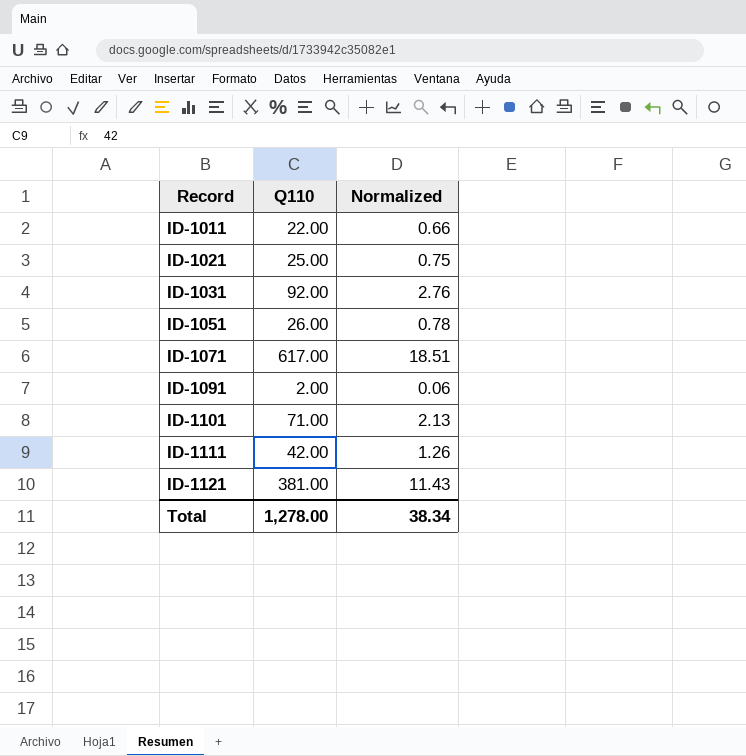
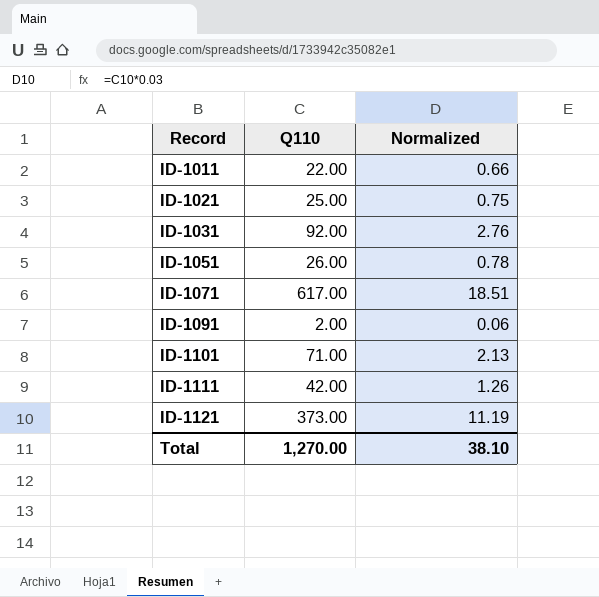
ID-1121 | Q110: 381.00 -> 373.00
ID-1121 | Normalized: 11.43 -> 11.19
Total | Q110: 1,278.00 -> 1,270.00
Total | Normalized: 38.34 -> 38.10

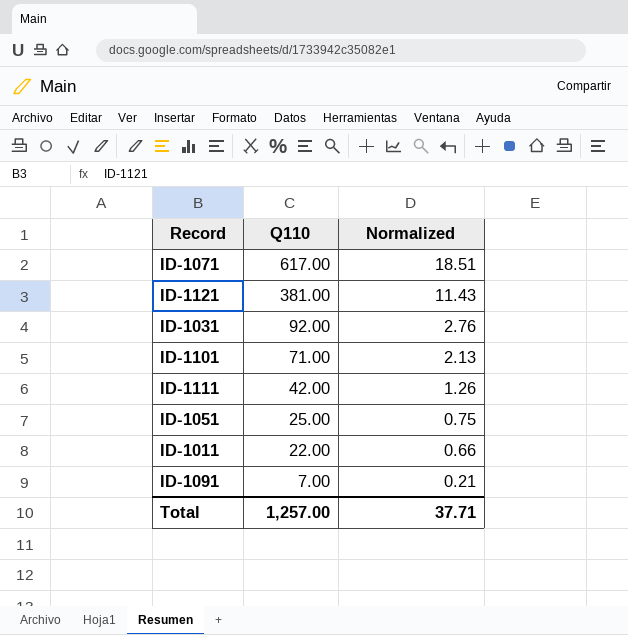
row order: Record ascending -> Q110 descending
row ID-1021: 25.00 | 0.75 -> none
ID-1121 | Q110: 373.00 -> 381.00
ID-1121 | Normalized: 11.19 -> 11.43
ID-1051 | Q110: 26.00 -> 25.00
ID-1051 | Normalized: 0.78 -> 0.75
ID-1091 | Q110: 2.00 -> 7.00
ID-1091 | Normalized: 0.06 -> 0.21
Total | Q110: 1,270.00 -> 1,257.00
Total | Normalized: 38.10 -> 37.71

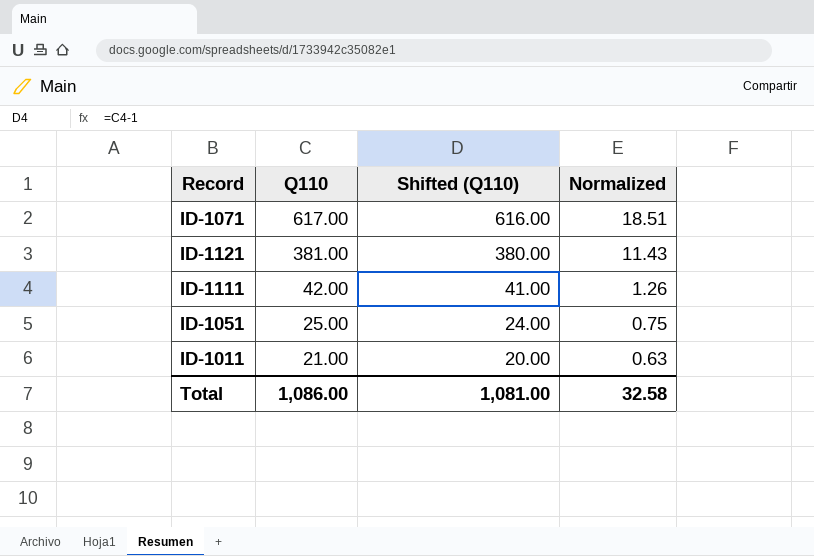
column Shifted (Q110) | formula: none -> [Q110] - 1
row ID-1031: 92.00 | 2.76 -> none
row ID-1101: 71.00 | 2.13 -> none
row ID-1091: 7.00 | 0.21 -> none
ID-1011 | Q110: 22.00 -> 21.00
ID-1011 | Normalized: 0.66 -> 0.63
Total | Q110: 1,257.00 -> 1,086.00
Total | Normalized: 37.71 -> 32.58

